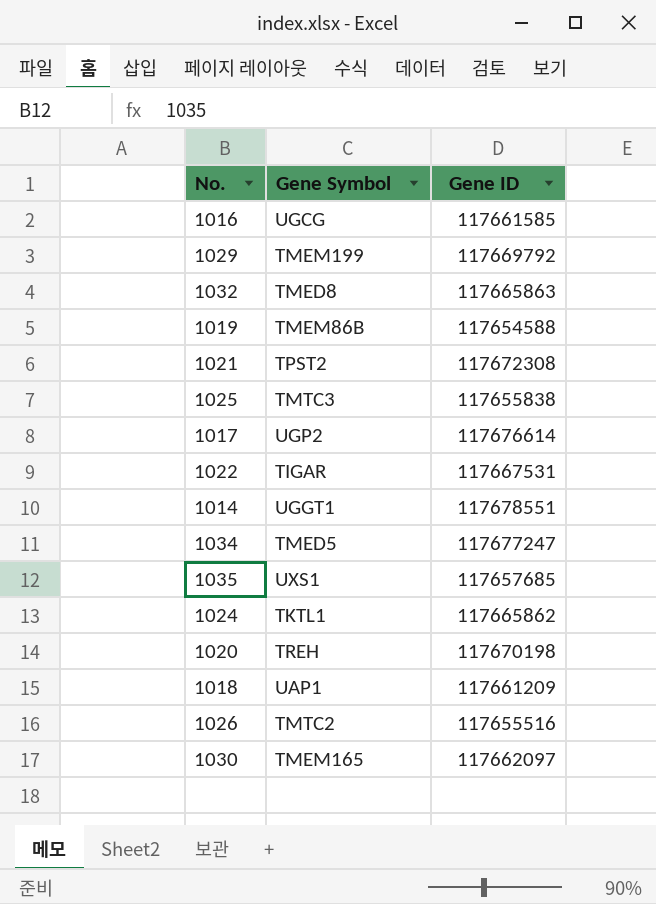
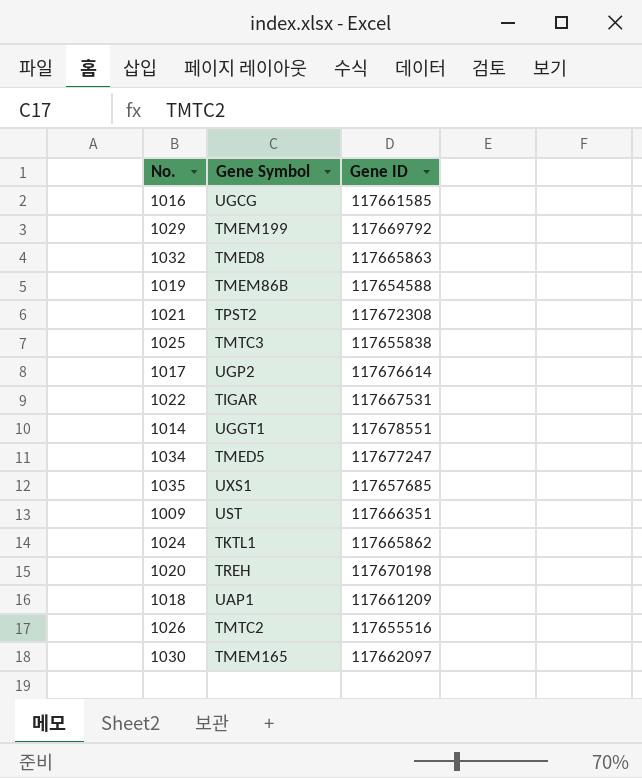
row 1009: none -> UST | 117666351

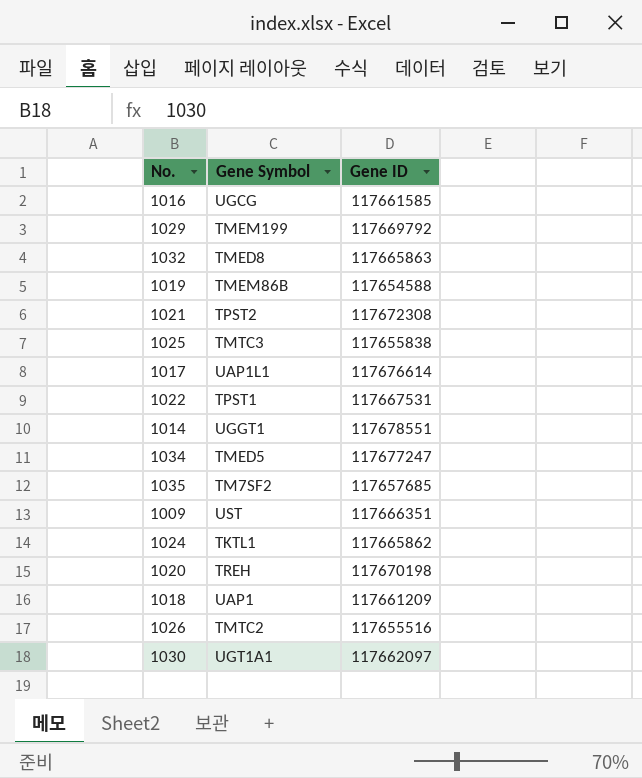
1017 | Gene Symbol: UGP2 -> UAP1L1
1022 | Gene Symbol: TIGAR -> TPST1
1035 | Gene Symbol: UXS1 -> TM7SF2
1030 | Gene Symbol: TMEM165 -> UGT1A1

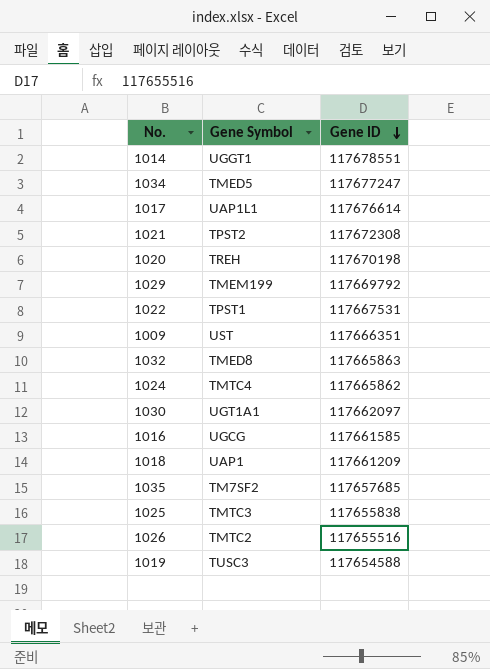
row order: none -> Gene ID descending
1024 | Gene Symbol: TKTL1 -> TMTC4
1019 | Gene Symbol: TMEM86B -> TUSC3

